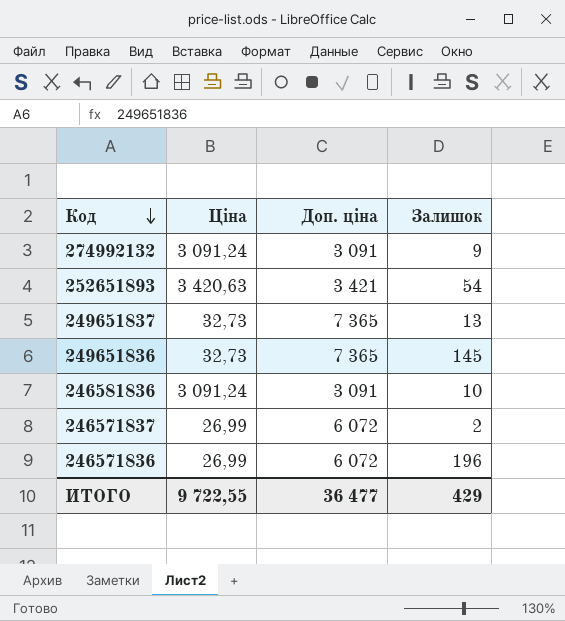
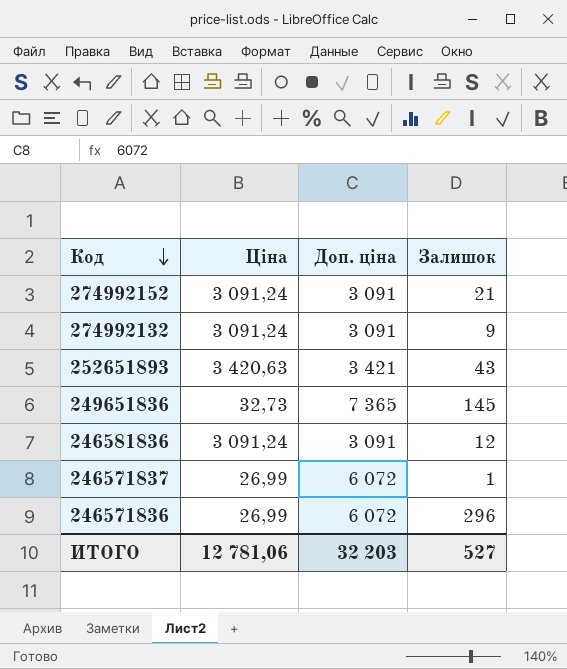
row 249651837: 32,73 | 7 365 | 13 -> none
row 274992152: none -> 3 091,24 | 3 091 | 21
252651893 | Залишок: 54 -> 43
246581836 | Залишок: 10 -> 12
246571837 | Залишок: 2 -> 1
246571836 | Залишок: 196 -> 296
ИТОГО | Ціна: 9 722,55 -> 12 781,06
ИТОГО | Доп. ціна: 36 477 -> 32 203
ИТОГО | Залишок: 429 -> 527

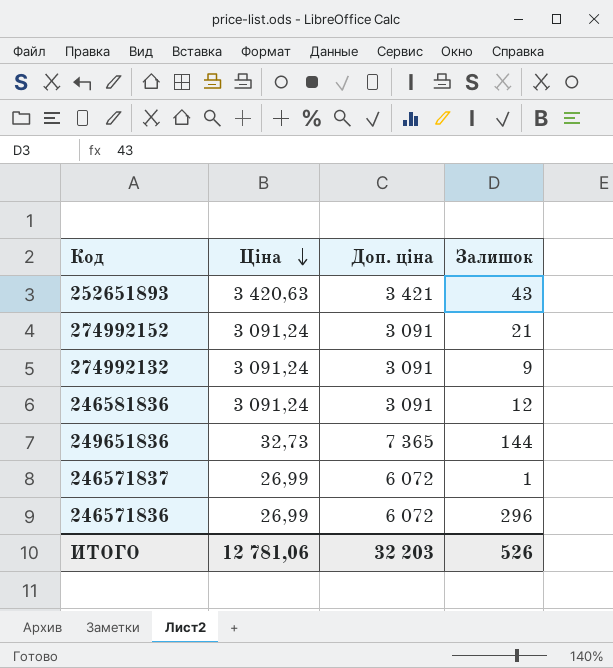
row order: Код descending -> Ціна descending
249651836 | Залишок: 145 -> 144
ИТОГО | Залишок: 527 -> 526

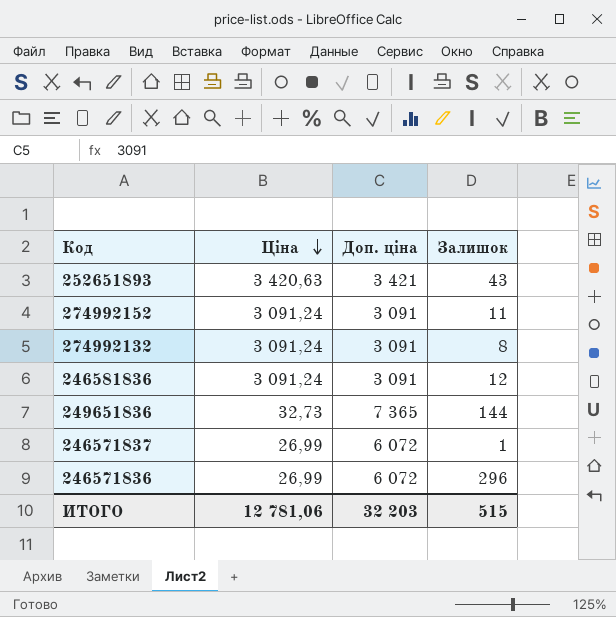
274992152 | Залишок: 21 -> 11
274992132 | Залишок: 9 -> 8
ИТОГО | Залишок: 526 -> 515

